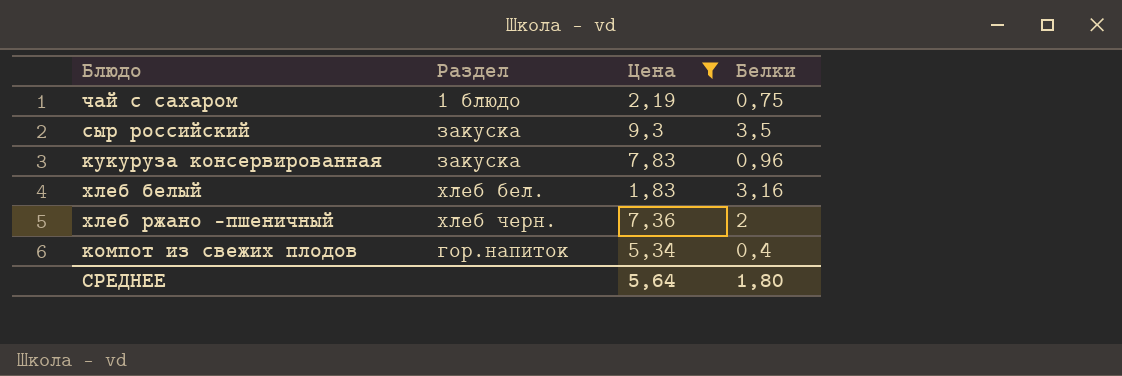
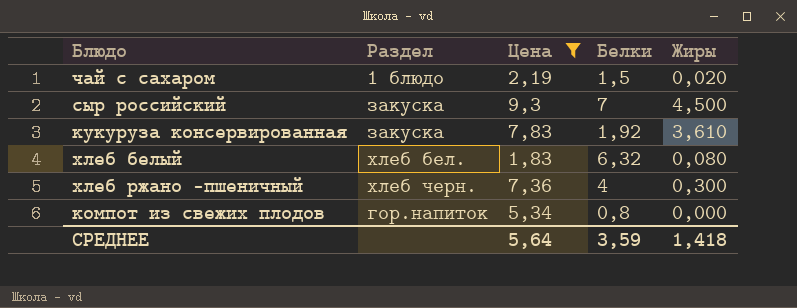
column Жиры | position: none -> 5
чай с сахаром | Белки: 0,75 -> 1,5
сыр российский | Белки: 3,5 -> 7
кукуруза консервированная | Белки: 0,96 -> 1,92
хлеб белый | Белки: 3,16 -> 6,32
хлеб ржано -пшеничный | Белки: 2 -> 4
компот из свежих плодов | Белки: 0,4 -> 0,8
СРЕДНЕЕ | Белки: 1,80 -> 3,59

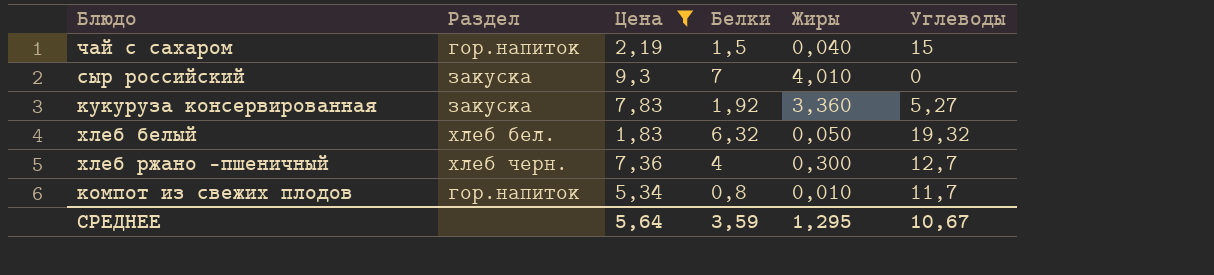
column Углеводы | position: none -> 6
чай с сахаром | Раздел: 1 блюдо -> гор.напиток
чай с сахаром | Жиры: 0,020 -> 0,040
сыр российский | Жиры: 4,500 -> 4,010
кукуруза консервированная | Жиры: 3,610 -> 3,360
хлеб белый | Жиры: 0,080 -> 0,050
компот из свежих плодов | Жиры: 0,000 -> 0,010
СРЕДНЕЕ | Жиры: 1,418 -> 1,295

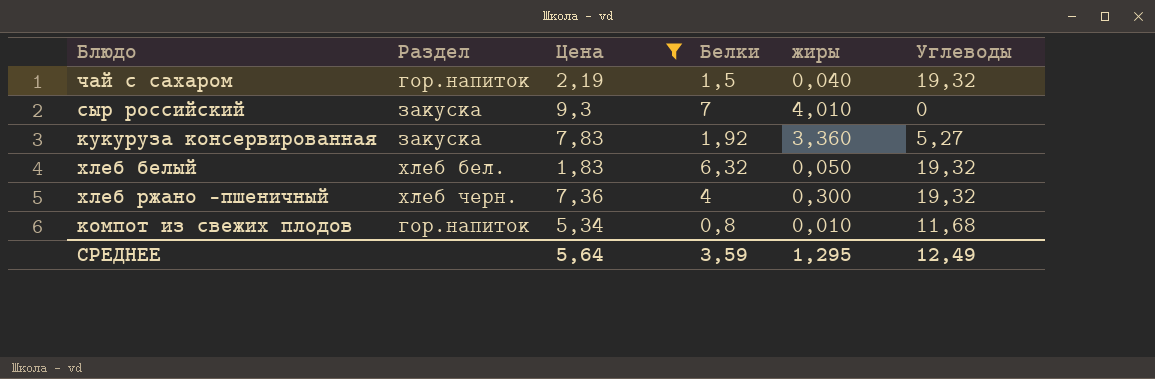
column name: Жиры -> жиры
чай с сахаром | Углеводы: 15 -> 19,32
хлеб ржано -пшеничный | Углеводы: 12,7 -> 19,32
компот из свежих плодов | Углеводы: 11,7 -> 11,68
СРЕДНЕЕ | Углеводы: 10,67 -> 12,49

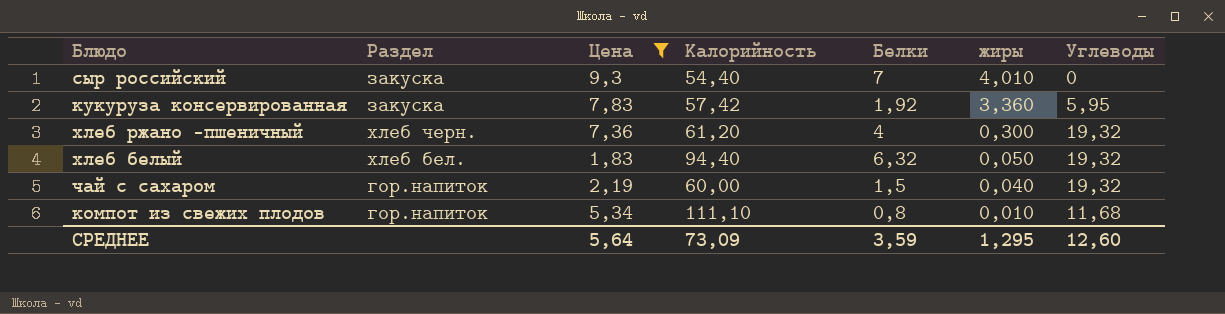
row order: none -> жиры descending
column Калорийность | position: none -> 4
кукуруза консервированная | Углеводы: 5,27 -> 5,95
СРЕДНЕЕ | Углеводы: 12,49 -> 12,60

